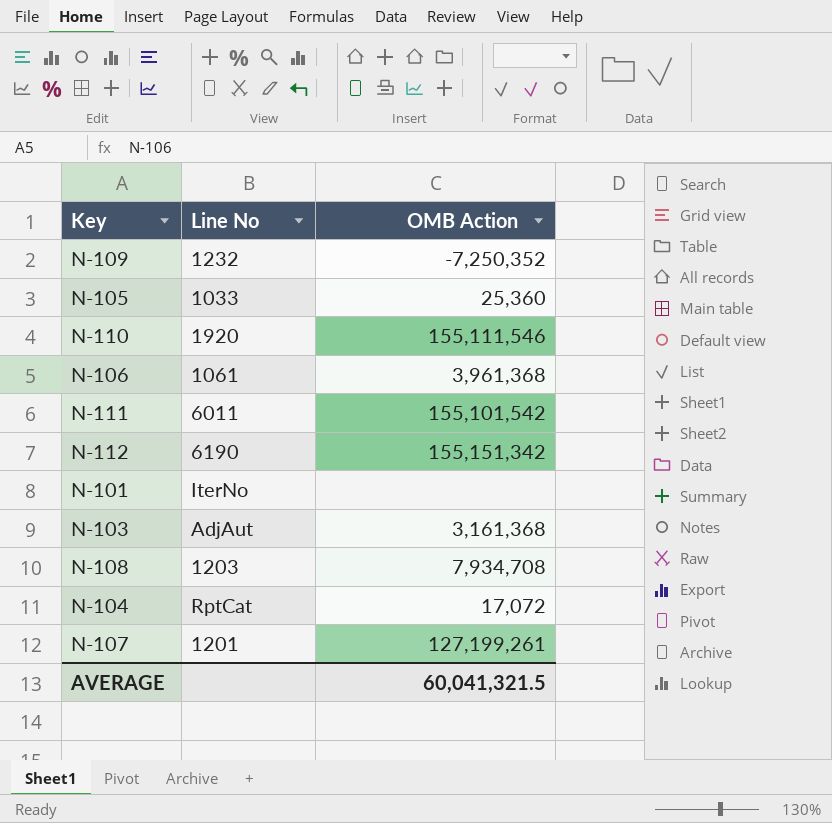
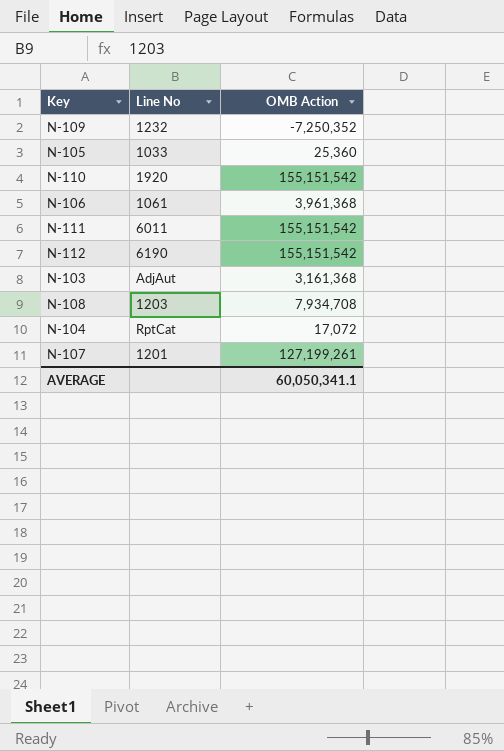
row N-101: IterNo | none -> none
N-110 | OMB Action: 155,111,546 -> 155,151,542
N-111 | OMB Action: 155,101,542 -> 155,151,542
N-112 | OMB Action: 155,151,342 -> 155,151,542
AVERAGE | OMB Action: 60,041,321.5 -> 60,050,341.1

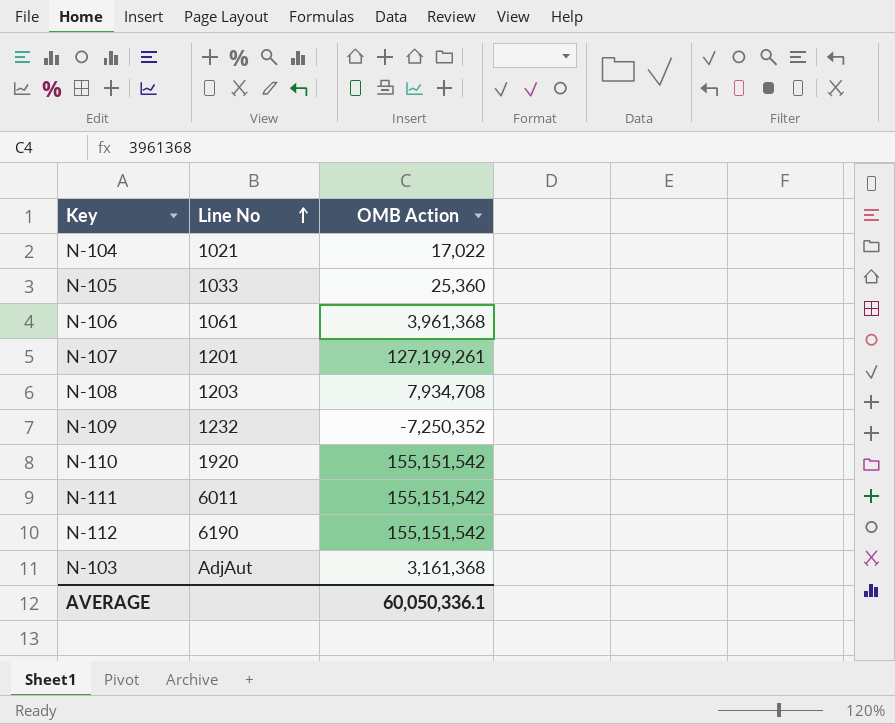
row order: none -> Line No ascending
N-104 | Line No: RptCat -> 1021
N-104 | OMB Action: 17,072 -> 17,022
AVERAGE | OMB Action: 60,050,341.1 -> 60,050,336.1

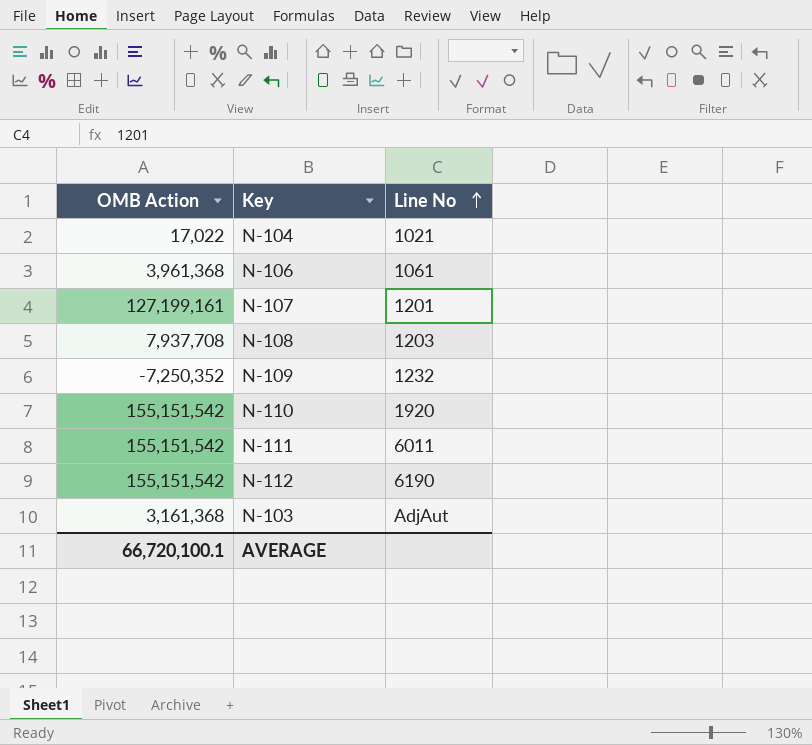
column OMB Action | position: 3 -> 1
row N-105: 1033 | 25,360 -> none
N-107 | OMB Action: 127,199,261 -> 127,199,161
N-108 | OMB Action: 7,934,708 -> 7,937,708
AVERAGE | OMB Action: 60,050,336.1 -> 66,720,100.1

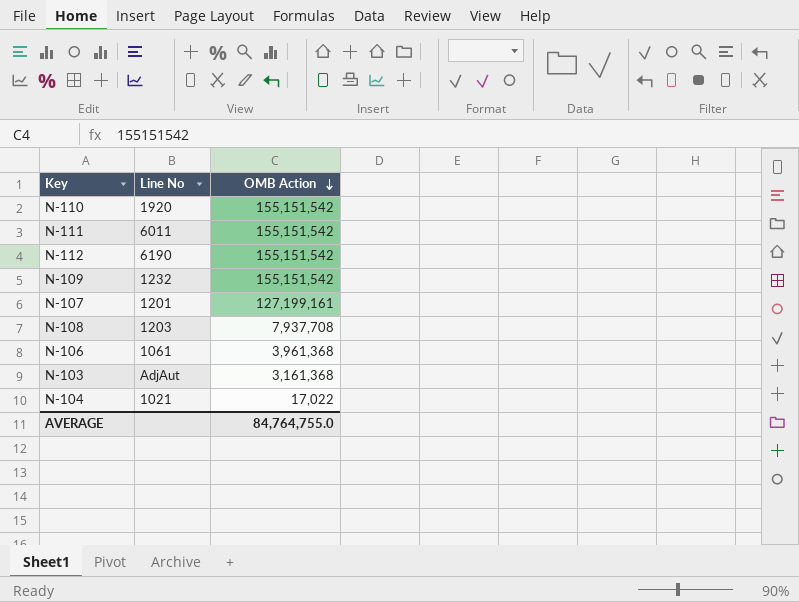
row order: Line No ascending -> OMB Action descending
column OMB Action | position: 1 -> 3
N-109 | OMB Action: -7,250,352 -> 155,151,542
AVERAGE | OMB Action: 66,720,100.1 -> 84,764,755.0

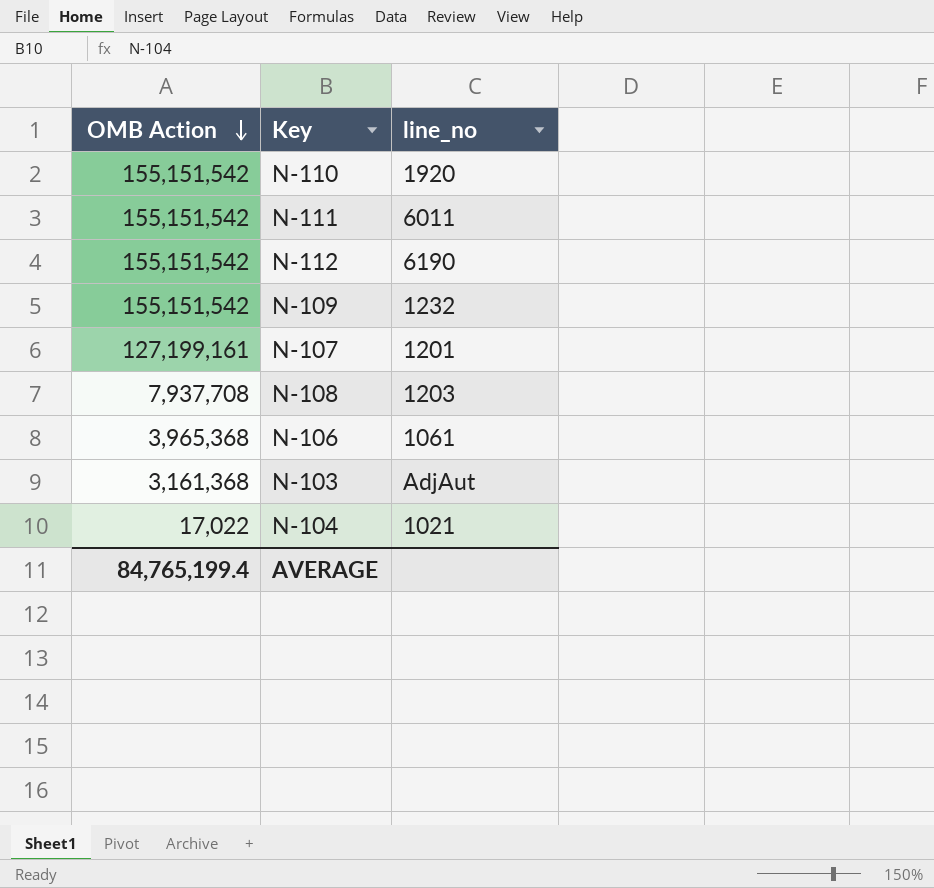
column OMB Action | position: 3 -> 1
column name: Line No -> line_no
N-106 | OMB Action: 3,961,368 -> 3,965,368
AVERAGE | OMB Action: 84,764,755.0 -> 84,765,199.4

